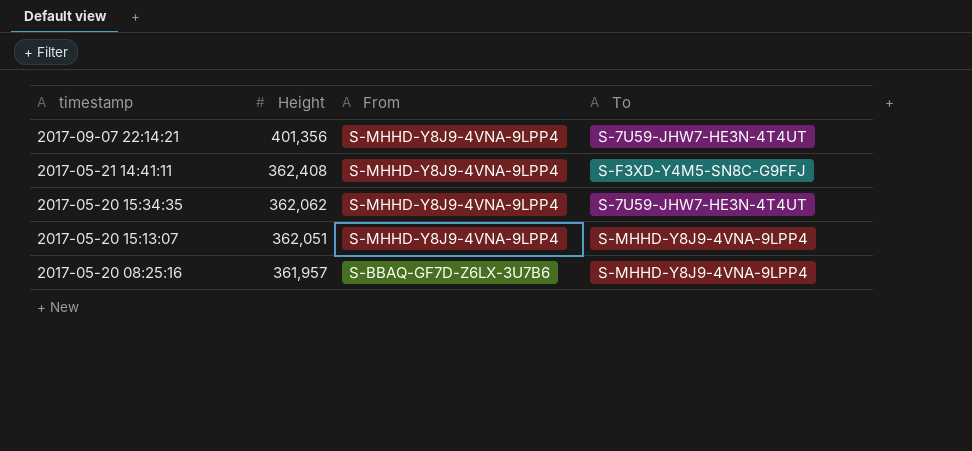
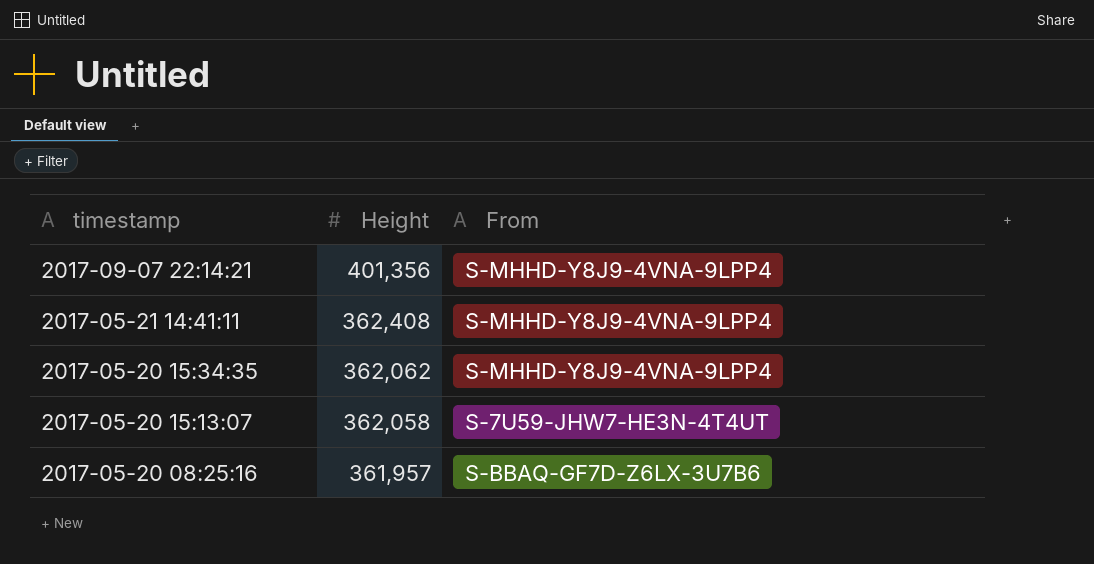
column To | position: 4 -> none
2017-05-20 15:13:07 | Height: 362,051 -> 362,058
2017-05-20 15:13:07 | From: S-MHHD-Y8J9-4VNA-9LPP4 -> S-7U59-JHW7-HE3N-4T4UT

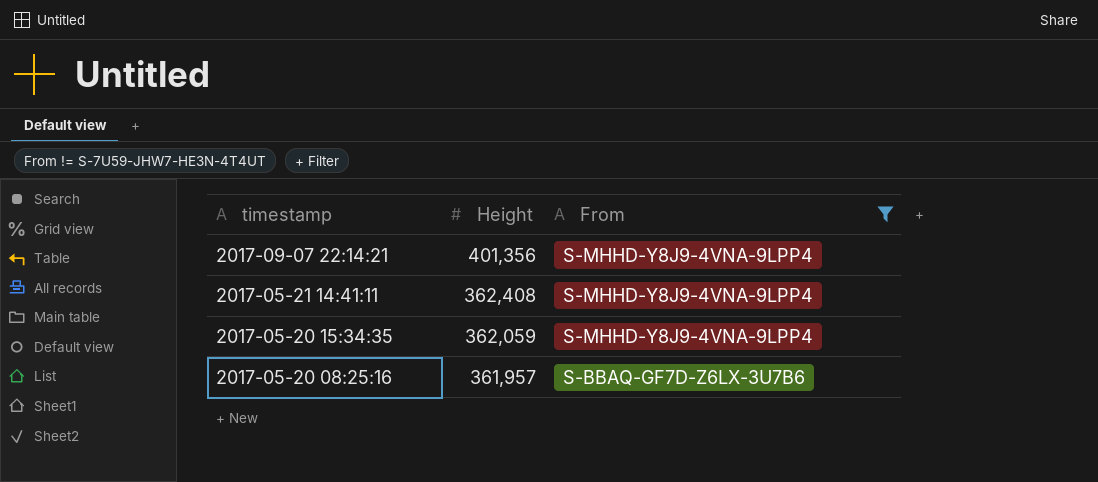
filter: none -> From != S-7U59-JHW7-HE3N-4T4UT
2017-05-20 15:34:35 | Height: 362,062 -> 362,059

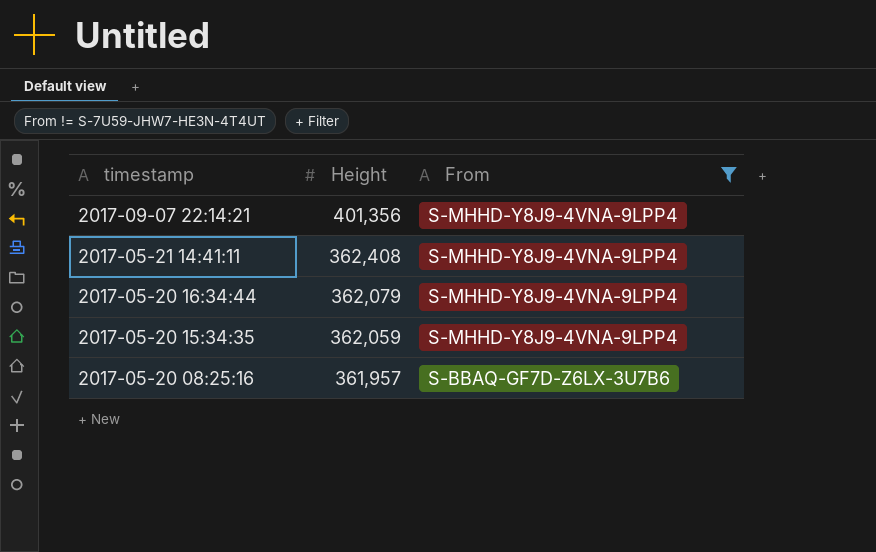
row 2017-05-20 16:34:44: none -> 362,079 | S-MHHD-Y8J9-4VNA-9LPP4

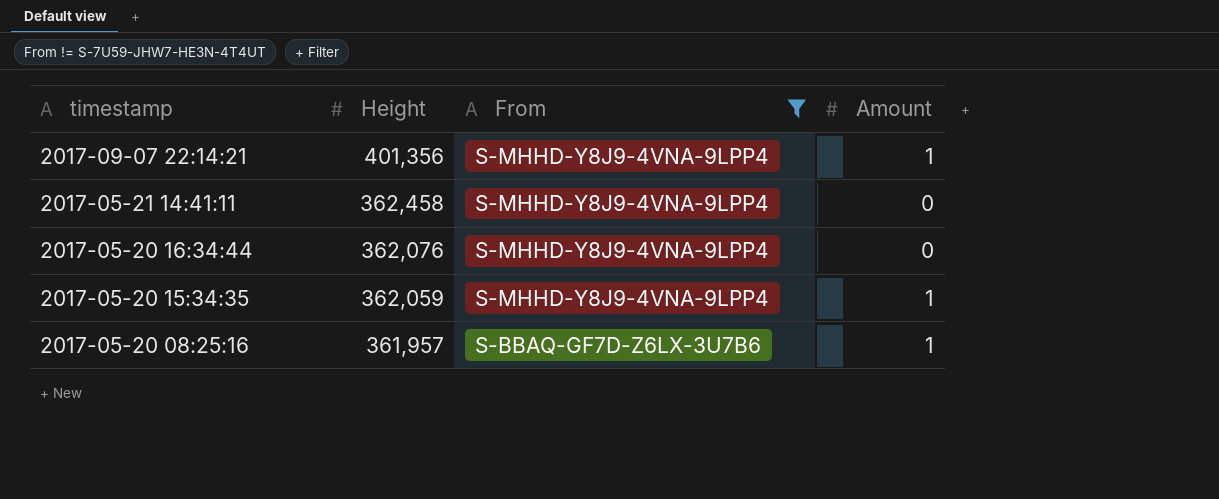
column Amount | position: none -> 4
2017-05-21 14:41:11 | Height: 362,408 -> 362,458
2017-05-20 16:34:44 | Height: 362,079 -> 362,076

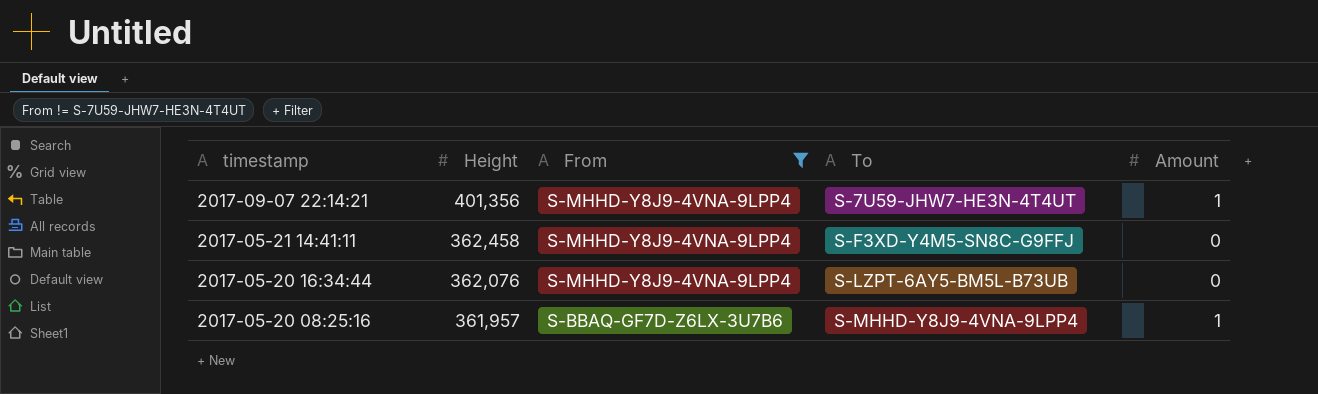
column To | position: none -> 4
row 2017-05-20 15:34:35: 362,059 | S-MHHD-Y8J9-4VNA-9LPP4 | 1 -> none

